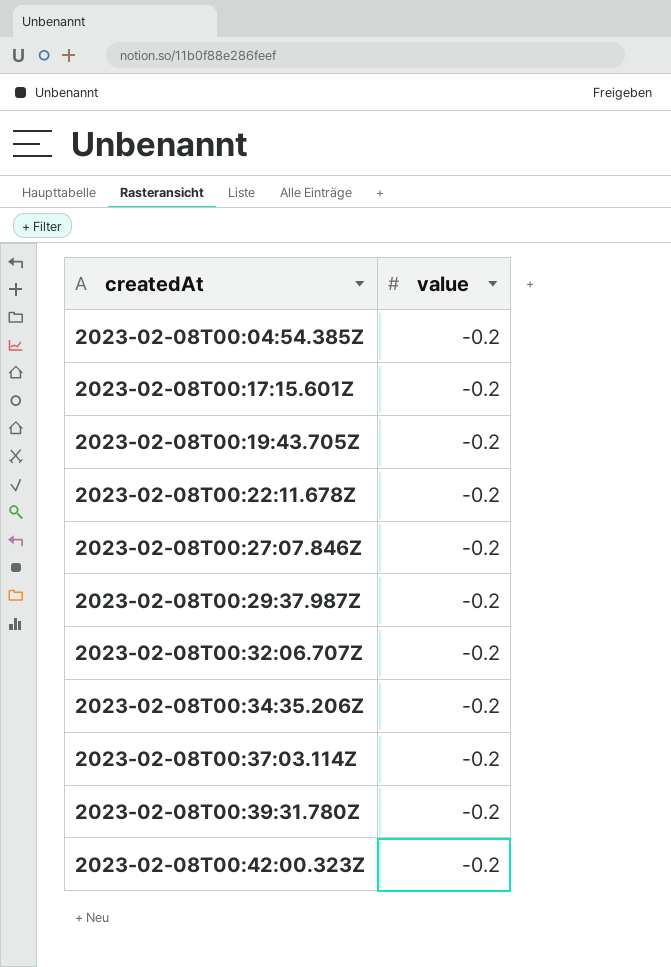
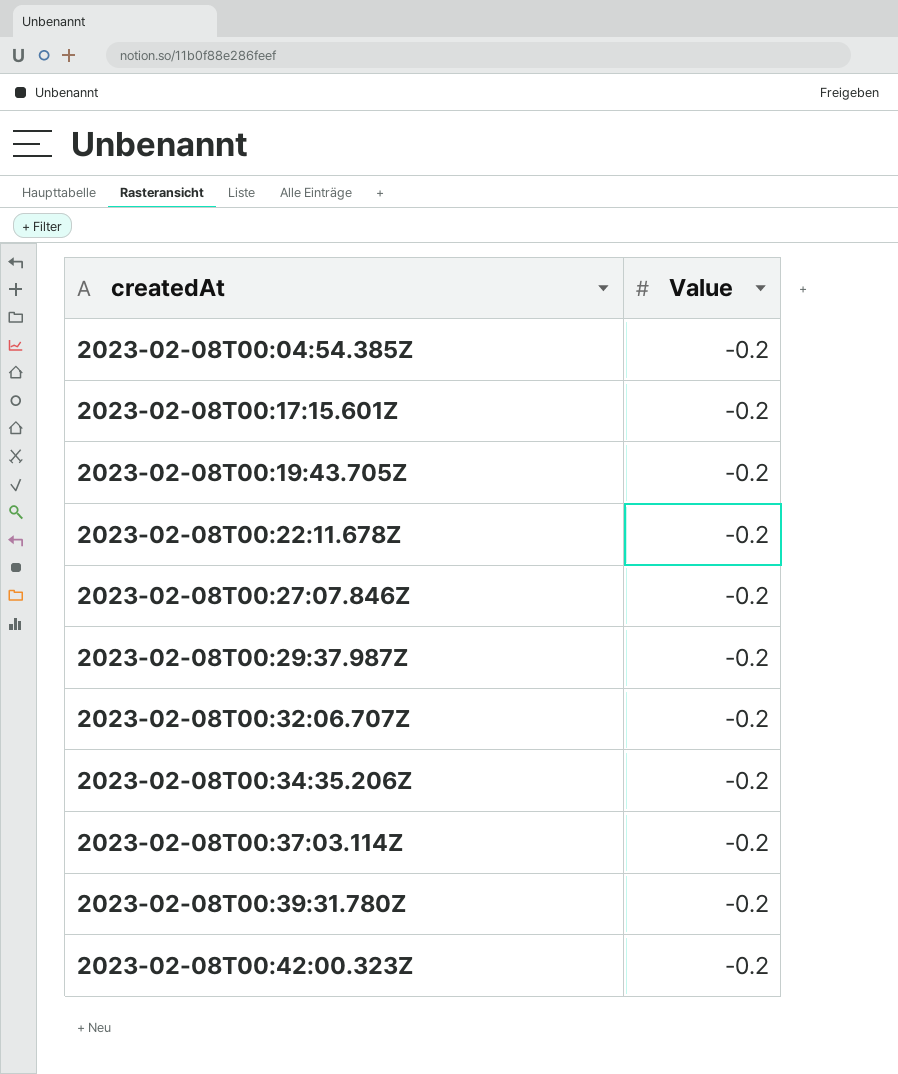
column name: value -> Value

